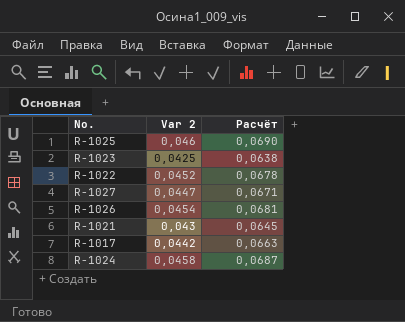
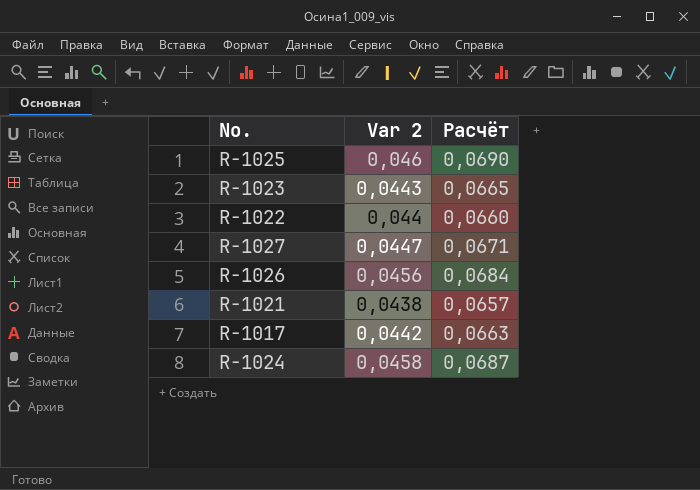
R-1023 | Var 2: 0,0425 -> 0,0443
R-1023 | Расчёт: 0,0638 -> 0,0665
R-1022 | Var 2: 0,0452 -> 0,044
R-1022 | Расчёт: 0,0678 -> 0,0660
R-1026 | Var 2: 0,0454 -> 0,0456
R-1026 | Расчёт: 0,0681 -> 0,0684
R-1021 | Var 2: 0,043 -> 0,0438
R-1021 | Расчёт: 0,0645 -> 0,0657

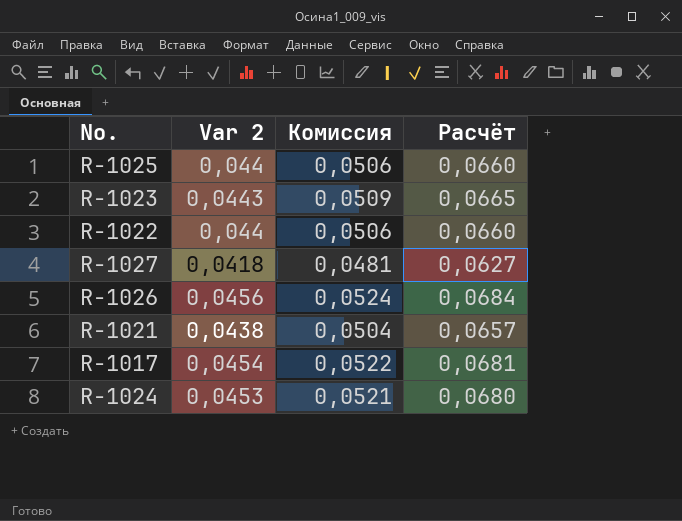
column Комиссия | formula: none -> [Var 2] * 1,15
R-1025 | Var 2: 0,046 -> 0,044
R-1025 | Расчёт: 0,0690 -> 0,0660
R-1027 | Var 2: 0,0447 -> 0,0418
R-1027 | Расчёт: 0,0671 -> 0,0627
R-1017 | Var 2: 0,0442 -> 0,0454
R-1017 | Расчёт: 0,0663 -> 0,0681
R-1024 | Var 2: 0,0458 -> 0,0453
R-1024 | Расчёт: 0,0687 -> 0,0680

